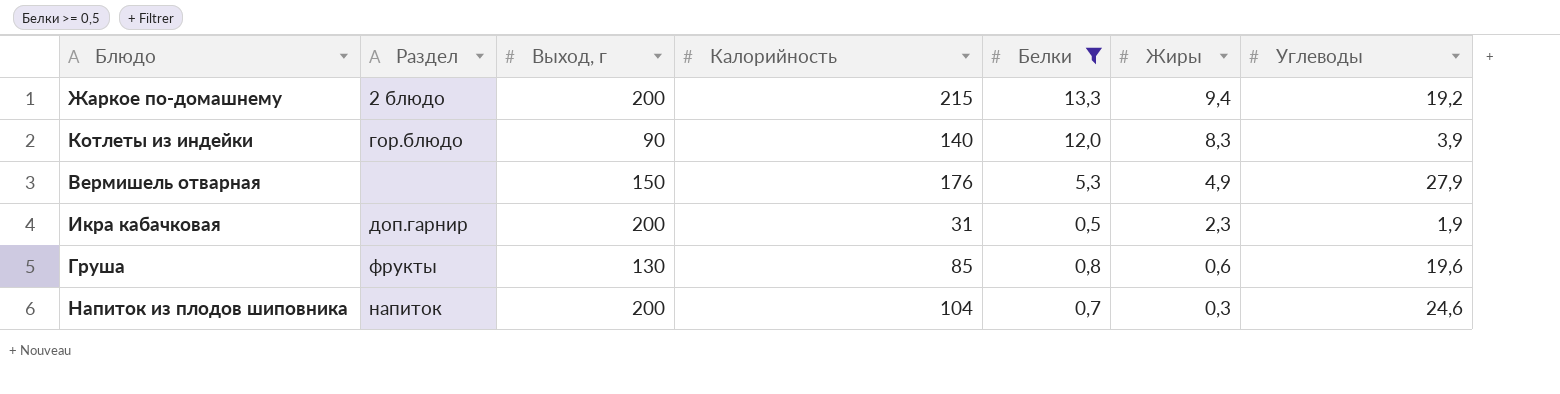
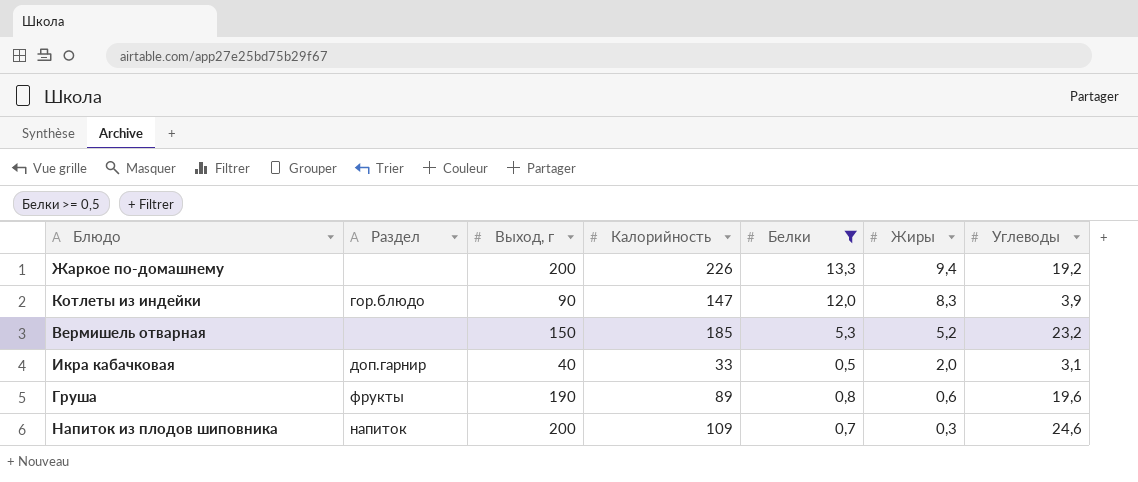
Жаркое по-домашнему | Раздел: 2 блюдо -> none
Жаркое по-домашнему | Калорийность: 215 -> 226
Котлеты из индейки | Калорийность: 140 -> 147
Вермишель отварная | Калорийность: 176 -> 185
Вермишель отварная | Жиры: 4,9 -> 5,2
Вермишель отварная | Углеводы: 27,9 -> 23,2
Икра кабачковая | Выход, г: 200 -> 40
Икра кабачковая | Калорийность: 31 -> 33
Икра кабачковая | Жиры: 2,3 -> 2,0
Икра кабачковая | Углеводы: 1,9 -> 3,1
Груша | Выход, г: 130 -> 190
Груша | Калорийность: 85 -> 89
Напиток из плодов шиповника | Калорийность: 104 -> 109

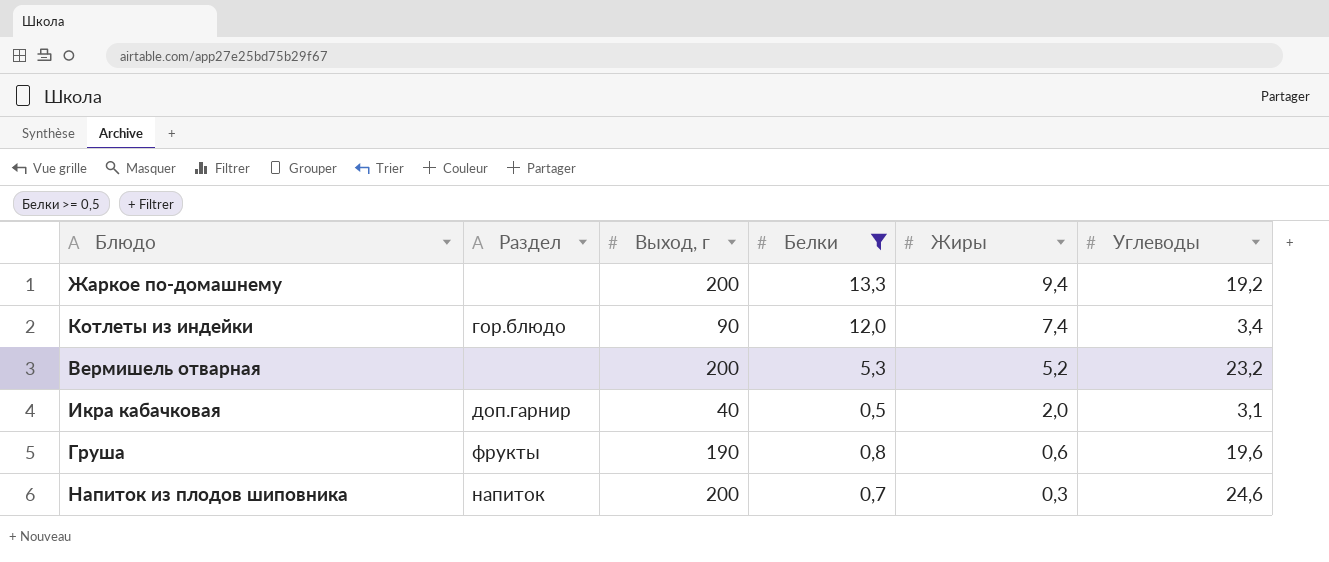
column Калорийность | position: 4 -> none
Котлеты из индейки | Жиры: 8,3 -> 7,4
Котлеты из индейки | Углеводы: 3,9 -> 3,4
Вермишель отварная | Выход, г: 150 -> 200

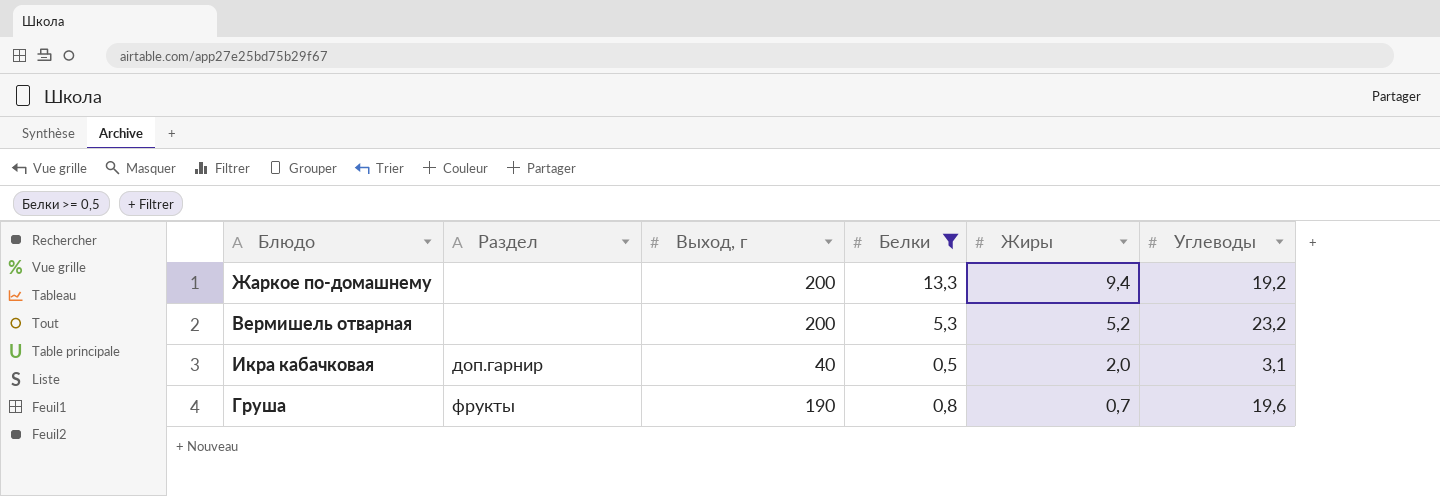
row Котлеты из индейки: гор.блюдо | 90 | 12,0 | 7,4 | 3,4 -> none
row Напиток из плодов шиповника: напиток | 200 | 0,7 | 0,3 | 24,6 -> none
Груша | Жиры: 0,6 -> 0,7

